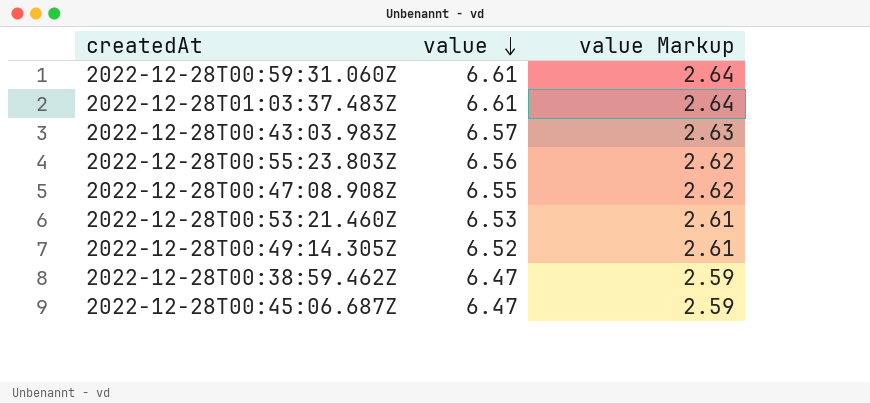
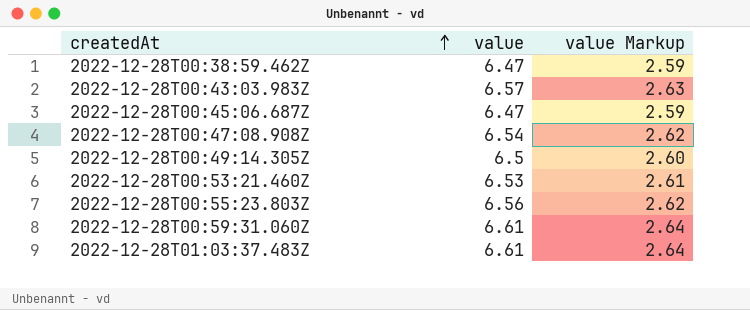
row order: value descending -> createdAt ascending
2022-12-28T00:47:08.908Z | value: 6.55 -> 6.54
2022-12-28T00:49:14.305Z | value: 6.52 -> 6.5
2022-12-28T00:49:14.305Z | value Markup: 2.61 -> 2.60

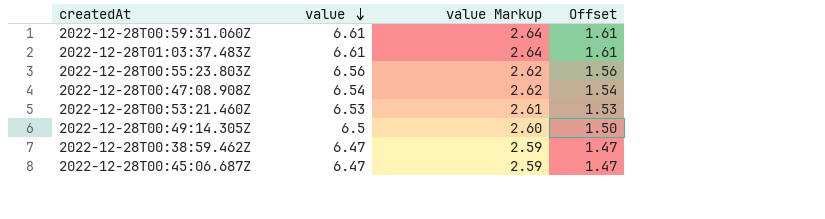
row order: createdAt ascending -> value descending
column Offset | formula: none -> [value] - 5
row 2022-12-28T00:43:03.983Z: 6.57 | 2.63 -> none

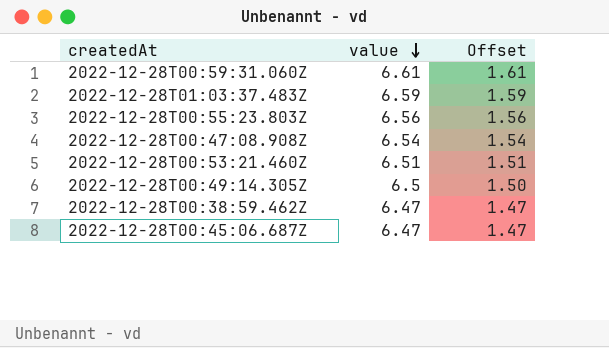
column value Markup | formula: [value] * 0.4 -> none
2022-12-28T01:03:37.483Z | value: 6.61 -> 6.59
2022-12-28T01:03:37.483Z | Offset: 1.61 -> 1.59
2022-12-28T00:53:21.460Z | value: 6.53 -> 6.51
2022-12-28T00:53:21.460Z | Offset: 1.53 -> 1.51

